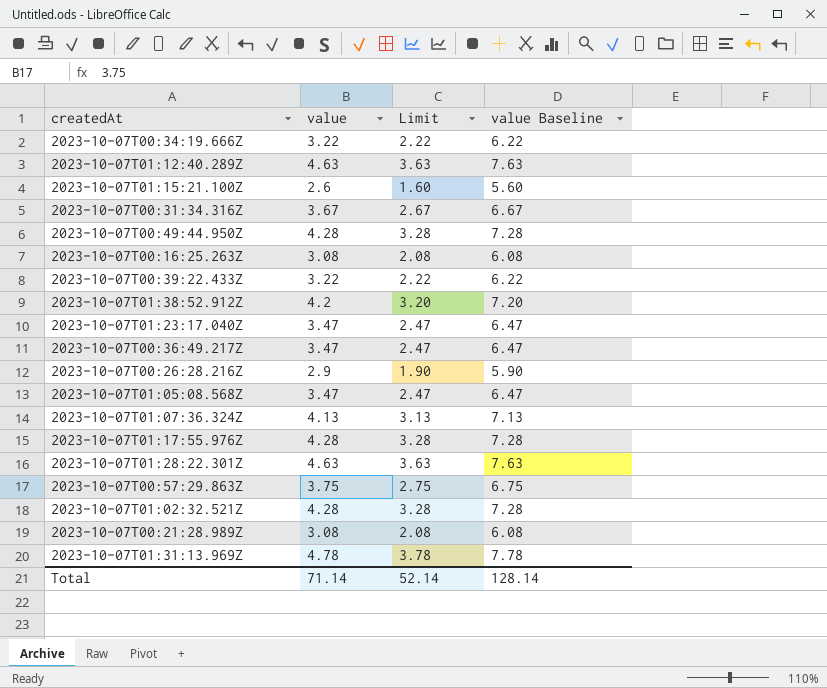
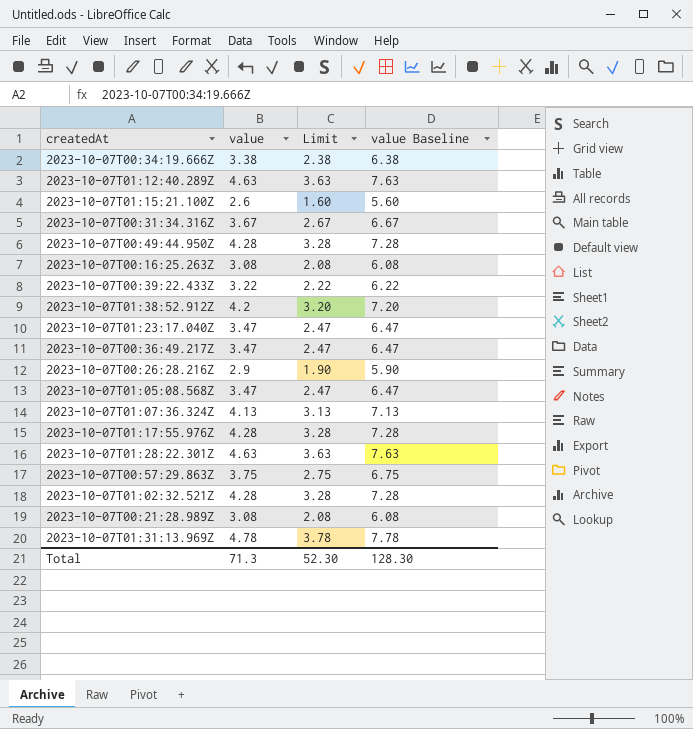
2023-10-07T00:34:19.666Z | value: 3.22 -> 3.38
2023-10-07T00:34:19.666Z | Limit: 2.22 -> 2.38
2023-10-07T00:34:19.666Z | value Baseline: 6.22 -> 6.38
Total | value: 71.14 -> 71.3
Total | Limit: 52.14 -> 52.30
Total | value Baseline: 128.14 -> 128.30

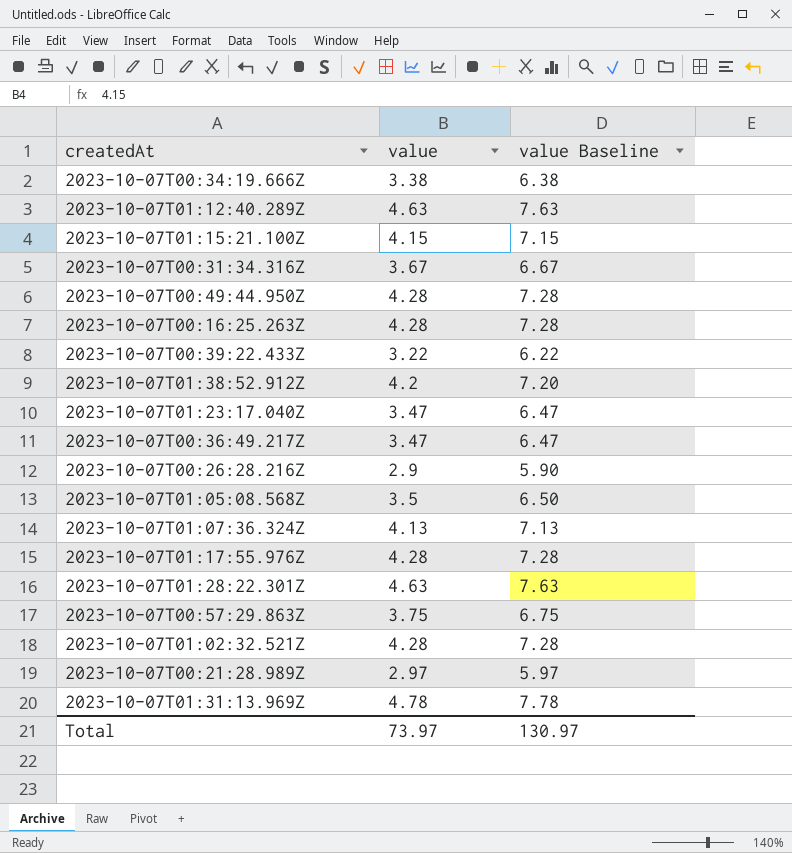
column Limit | formula: [value] - 1 -> none
2023-10-07T01:15:21.100Z | value: 2.6 -> 4.15
2023-10-07T01:15:21.100Z | value Baseline: 5.60 -> 7.15
2023-10-07T00:16:25.263Z | value: 3.08 -> 4.28
2023-10-07T00:16:25.263Z | value Baseline: 6.08 -> 7.28
2023-10-07T01:05:08.568Z | value: 3.47 -> 3.5
2023-10-07T01:05:08.568Z | value Baseline: 6.47 -> 6.50
2023-10-07T00:21:28.989Z | value: 3.08 -> 2.97
2023-10-07T00:21:28.989Z | value Baseline: 6.08 -> 5.97
Total | value: 71.3 -> 73.97
Total | value Baseline: 128.30 -> 130.97

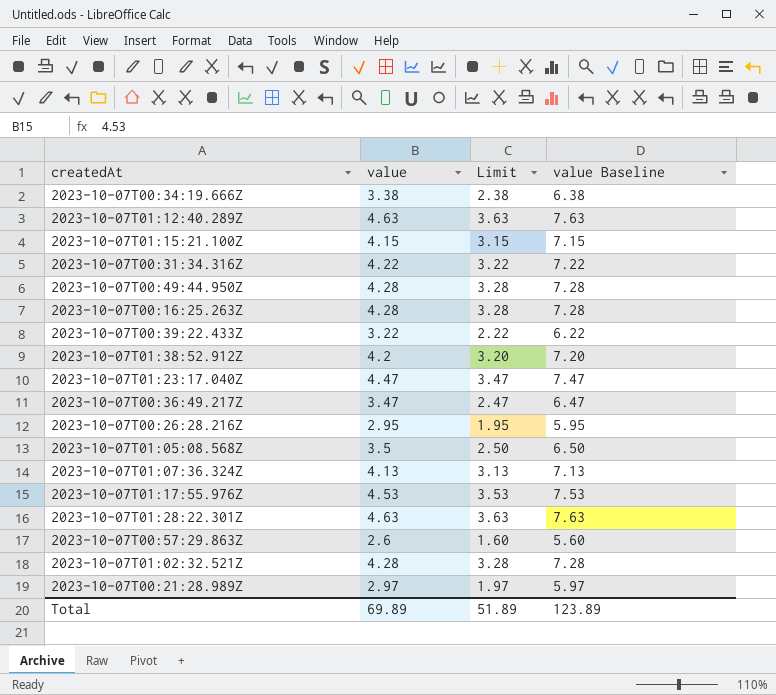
column Limit | formula: none -> [value] - 1
row 2023-10-07T01:31:13.969Z: 4.78 | 7.78 -> none
2023-10-07T00:31:34.316Z | value: 3.67 -> 4.22
2023-10-07T00:31:34.316Z | value Baseline: 6.67 -> 7.22
2023-10-07T01:23:17.040Z | value: 3.47 -> 4.47
2023-10-07T01:23:17.040Z | value Baseline: 6.47 -> 7.47
2023-10-07T00:26:28.216Z | value: 2.9 -> 2.95
2023-10-07T00:26:28.216Z | value Baseline: 5.90 -> 5.95
2023-10-07T01:17:55.976Z | value: 4.28 -> 4.53
2023-10-07T01:17:55.976Z | value Baseline: 7.28 -> 7.53
2023-10-07T00:57:29.863Z | value: 3.75 -> 2.6
2023-10-07T00:57:29.863Z | value Baseline: 6.75 -> 5.60
Total | value: 73.97 -> 69.89
Total | value Baseline: 130.97 -> 123.89

